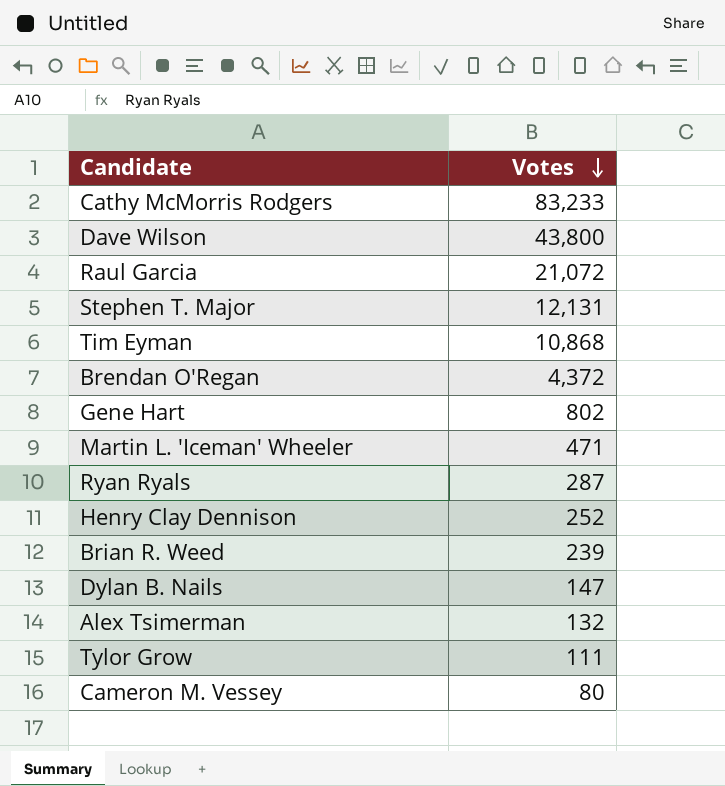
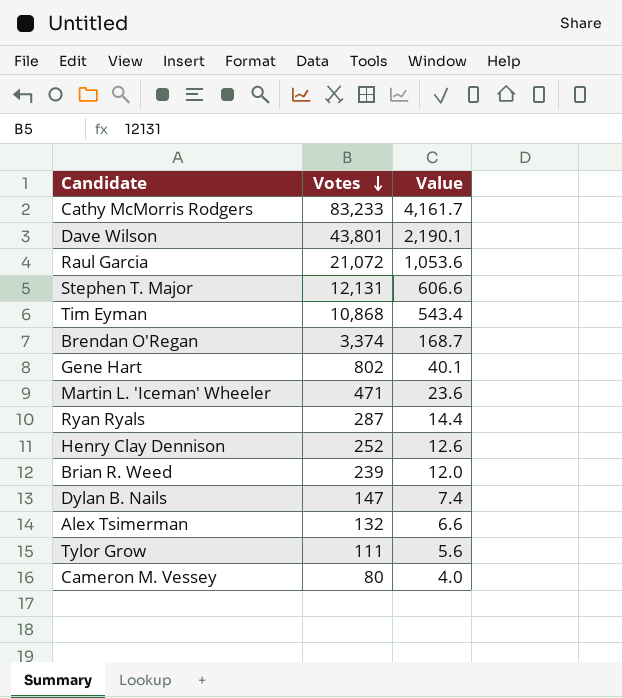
column Value | formula: none -> [Votes] * 0.05
Dave Wilson | Votes: 43,800 -> 43,801
Brendan O'Regan | Votes: 4,372 -> 3,374

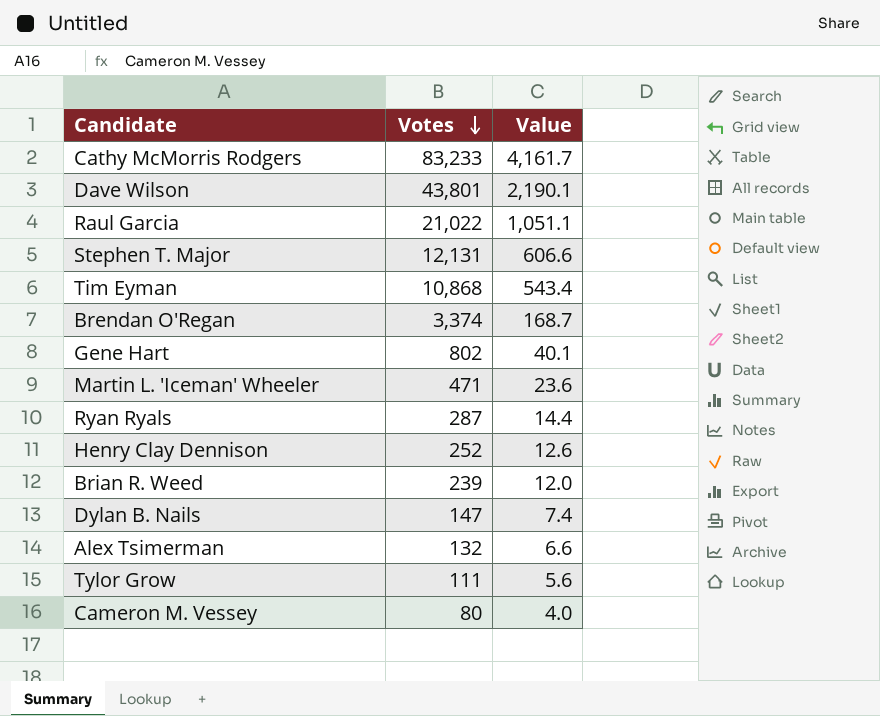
Raul Garcia | Votes: 21,072 -> 21,022
Raul Garcia | Value: 1,053.6 -> 1,051.1

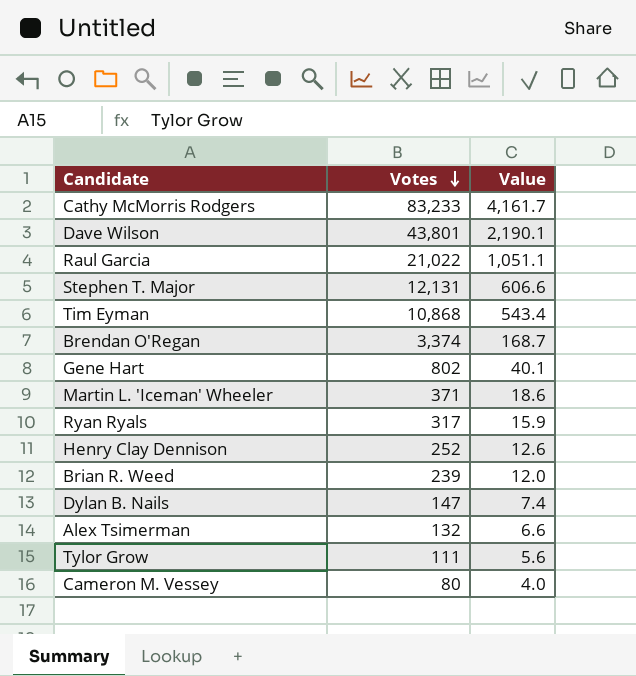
Martin L. 'Iceman' Wheeler | Votes: 471 -> 371
Martin L. 'Iceman' Wheeler | Value: 23.6 -> 18.6
Ryan Ryals | Votes: 287 -> 317
Ryan Ryals | Value: 14.4 -> 15.9

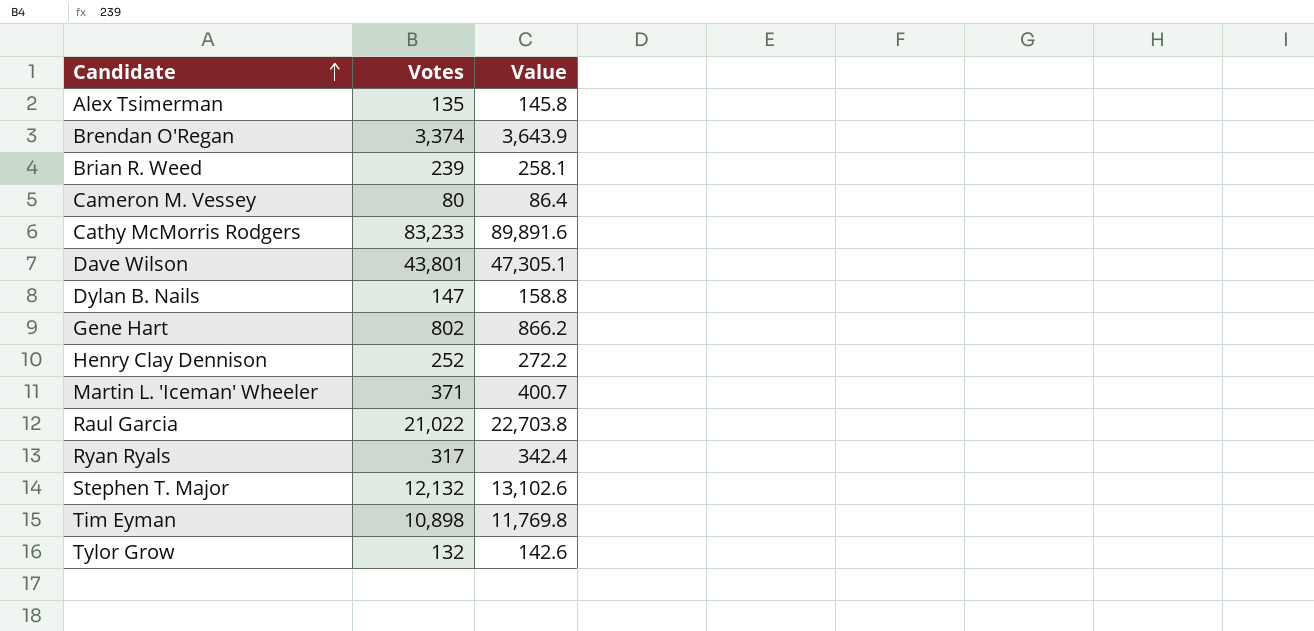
row order: Votes descending -> Candidate ascending
column Value | formula: [Votes] * 0.05 -> [Votes] * 1.08
Alex Tsimerman | Votes: 132 -> 135
Stephen T. Major | Votes: 12,131 -> 12,132
Tim Eyman | Votes: 10,868 -> 10,898
Tylor Grow | Votes: 111 -> 132

